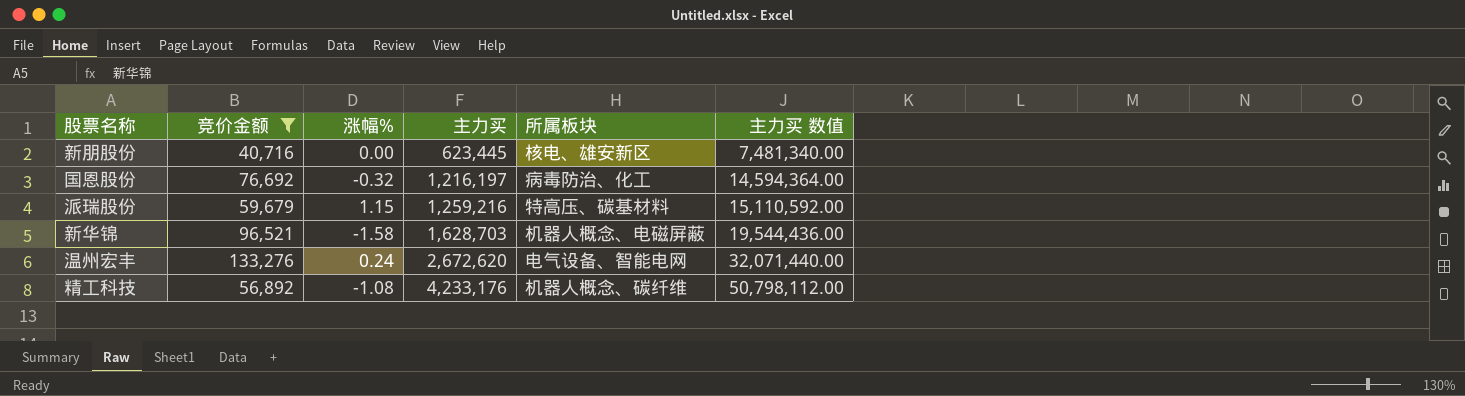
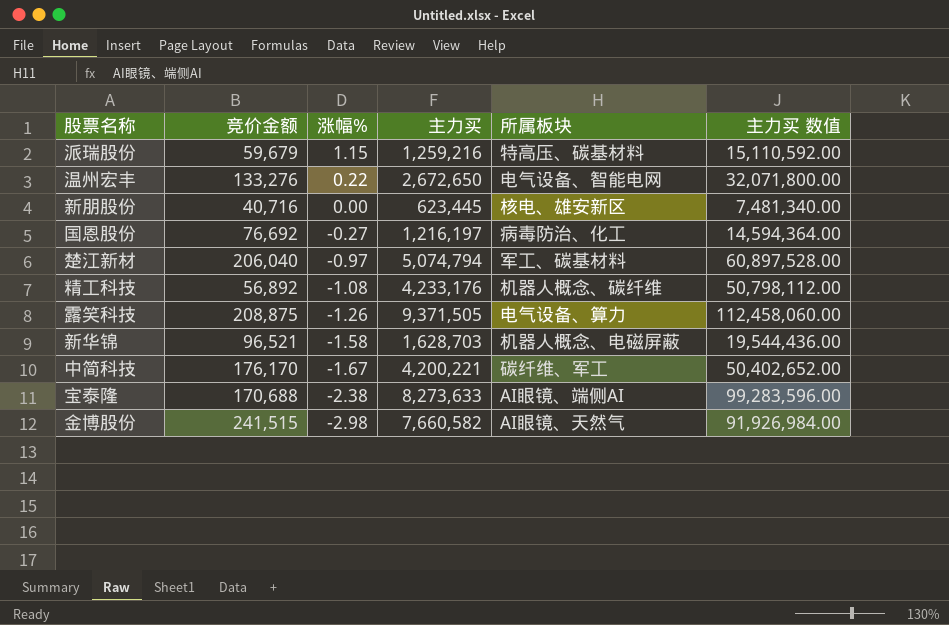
filter: 竞价金额 <= 133,276 -> none
row order: 主力买 ascending -> 涨幅% descending
温州宏丰 | 涨幅%: 0.24 -> 0.22
温州宏丰 | 主力买: 2,672,620 -> 2,672,650
温州宏丰 | 主力买 数值: 32,071,440.00 -> 32,071,800.00
国恩股份 | 涨幅%: -0.32 -> -0.27

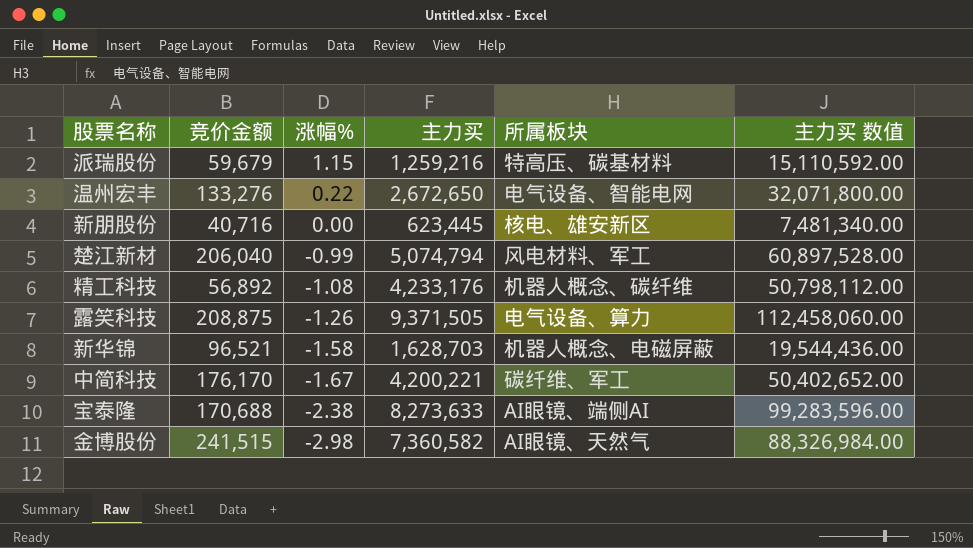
row 国恩股份: 76,692 | -0.27 | 1,216,197 | 病毒防治、化工 | 14,594,364.00 -> none
楚江新材 | 涨幅%: -0.97 -> -0.99
楚江新材 | 所属板块: 军工、碳基材料 -> 风电材料、军工
金博股份 | 主力买: 7,660,582 -> 7,360,582
金博股份 | 主力买 数值: 91,926,984.00 -> 88,326,984.00

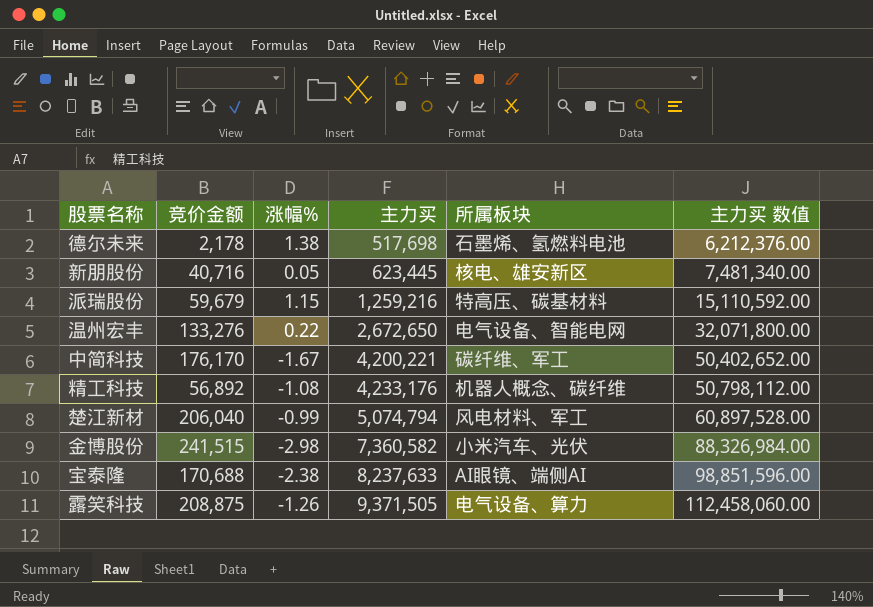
row order: 涨幅% descending -> 主力买 ascending
row 新华锦: 96,521 | -1.58 | 1,628,703 | 机器人概念、电磁屏蔽 | 19,544,436.00 -> none
row 德尔未来: none -> 2,178 | 1.38 | 517,698 | 石墨烯、氢燃料电池 | 6,212,376.00
新朋股份 | 涨幅%: 0.00 -> 0.05
金博股份 | 所属板块: AI眼镜、天然气 -> 小米汽车、光伏
宝泰隆 | 主力买: 8,273,633 -> 8,237,633
宝泰隆 | 主力买 数值: 99,283,596.00 -> 98,851,596.00

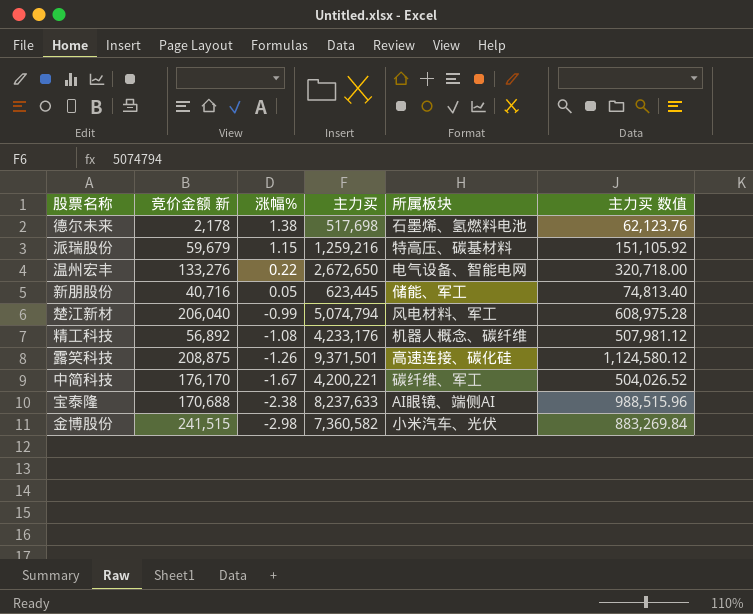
row order: 主力买 ascending -> 涨幅% descending
column name: 竞价金额 -> 竞价金额 新
column 主力买 数值 | formula: [主力买] * 12 -> [主力买] * 0.12
新朋股份 | 所属板块: 核电、雄安新区 -> 储能、军工
露笑科技 | 主力买: 9,371,505 -> 9,371,501
露笑科技 | 所属板块: 电气设备、算力 -> 高速连接、碳化硅

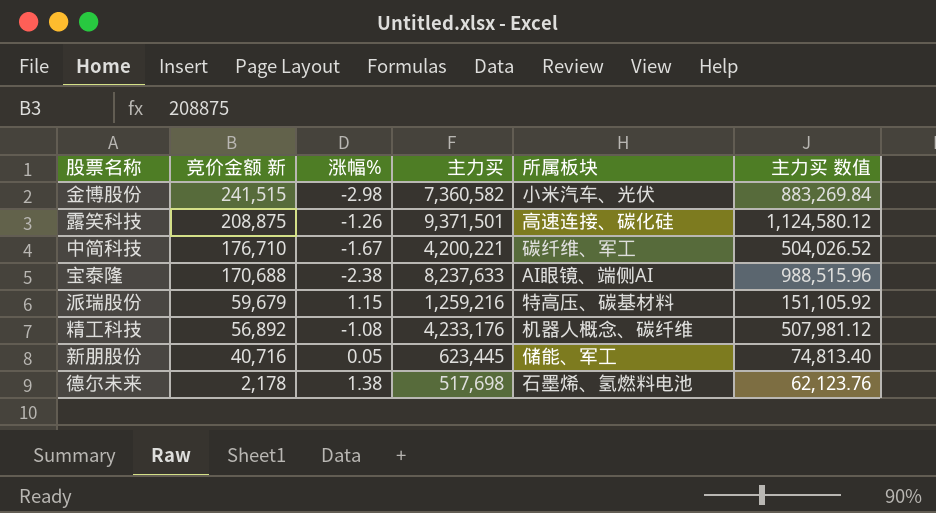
row order: 涨幅% descending -> 竞价金额 新 descending
row 温州宏丰: 133,276 | 0.22 | 2,672,650 | 电气设备、智能电网 | 320,718.00 -> none
row 楚江新材: 206,040 | -0.99 | 5,074,794 | 风电材料、军工 | 608,975.28 -> none
中简科技 | 竞价金额 新: 176,170 -> 176,710

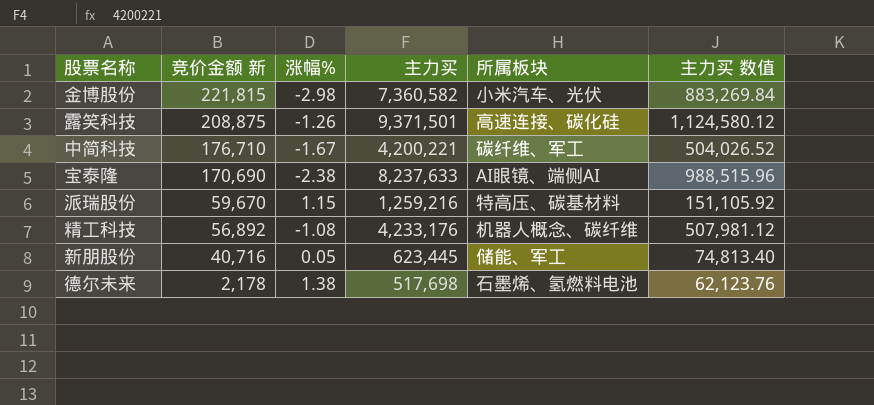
金博股份 | 竞价金额 新: 241,515 -> 221,815
宝泰隆 | 竞价金额 新: 170,688 -> 170,690
派瑞股份 | 竞价金额 新: 59,679 -> 59,670

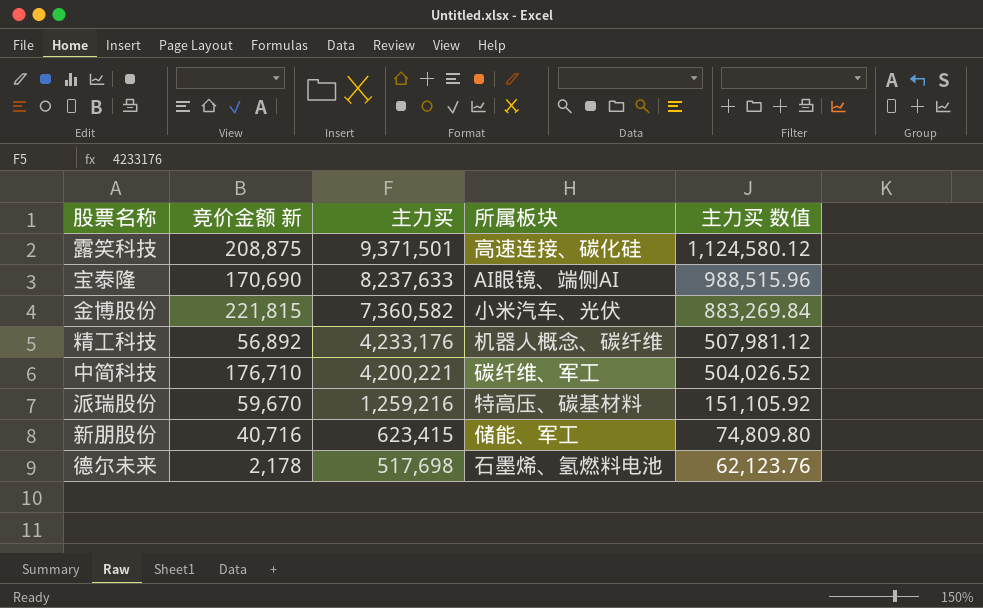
row order: 竞价金额 新 descending -> 主力买 descending
column 涨幅% | position: 3 -> none
新朋股份 | 主力买: 623,445 -> 623,415
新朋股份 | 主力买 数值: 74,813.40 -> 74,809.80

